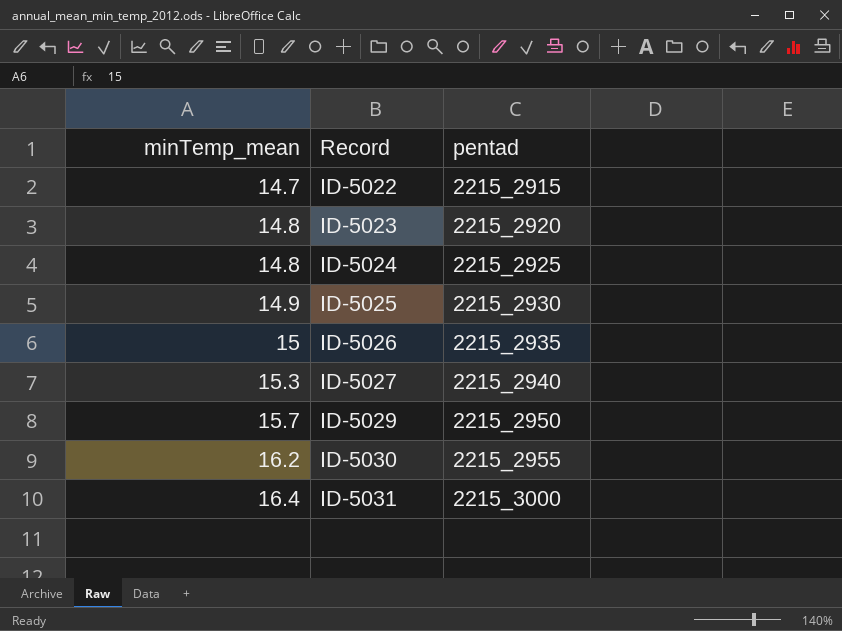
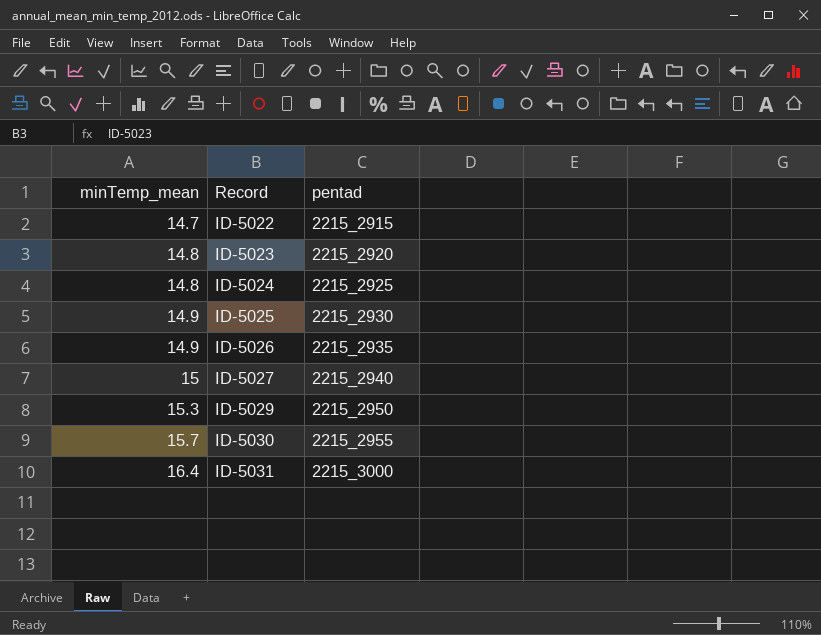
ID-5026 | minTemp_mean: 15 -> 14.9
ID-5027 | minTemp_mean: 15.3 -> 15
ID-5029 | minTemp_mean: 15.7 -> 15.3
ID-5030 | minTemp_mean: 16.2 -> 15.7

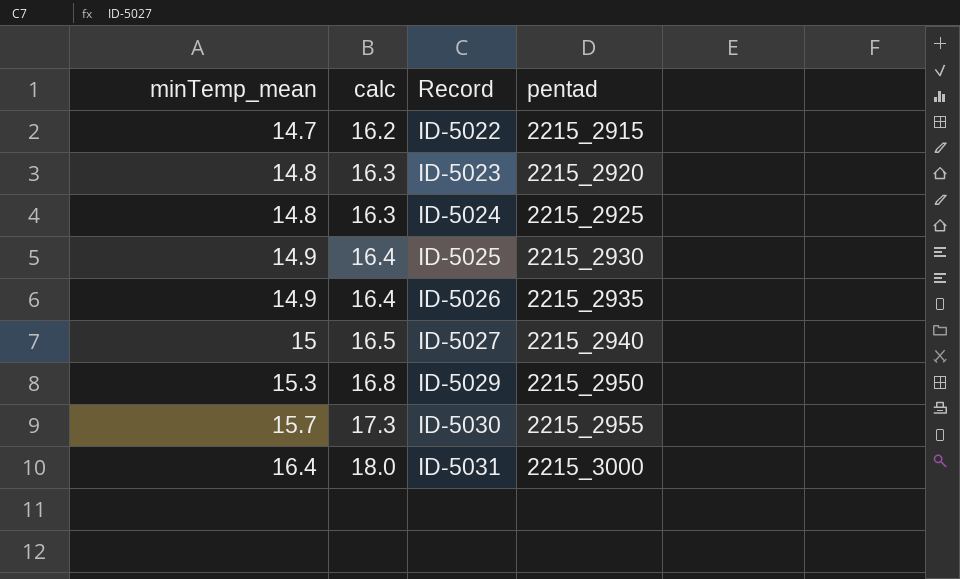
column calc | formula: none -> [minTemp_mean] * 1.1

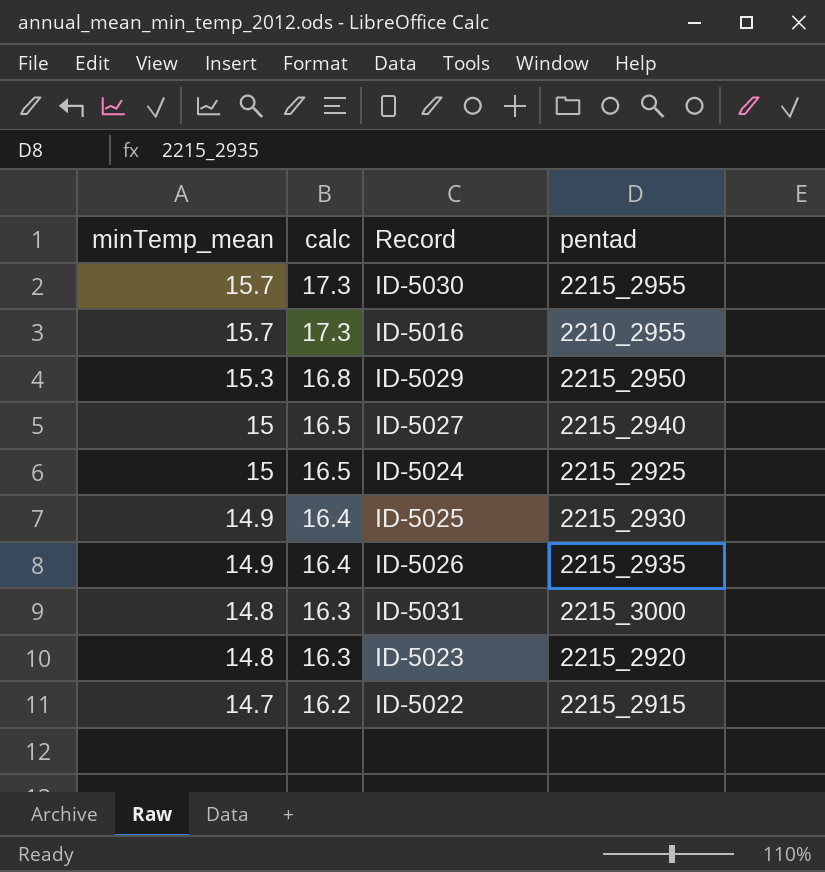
row order: minTemp_mean ascending -> minTemp_mean descending
row ID-5016: none -> 15.7 | 17.3 | 2210_2955
ID-5024 | minTemp_mean: 14.8 -> 15
ID-5024 | calc: 16.3 -> 16.5
ID-5031 | minTemp_mean: 16.4 -> 14.8
ID-5031 | calc: 18.0 -> 16.3

